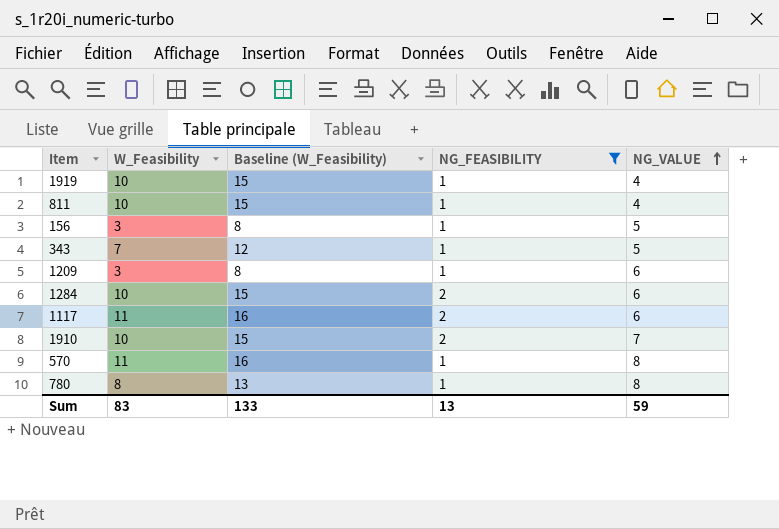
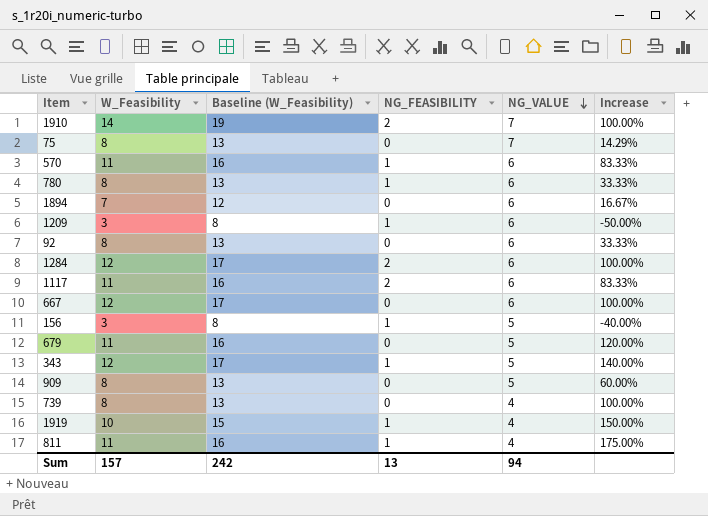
filter: NG_FEASIBILITY != 0 -> none
row order: NG_VALUE ascending -> NG_VALUE descending
column Increase | formula: none -> ([W_Feasibility] - [NG_VALUE]) / [NG_VALUE]
1910 | W_Feasibility: 10 -> 14
1910 | Baseline (W_Feasibility): 15 -> 19
570 | NG_VALUE: 8 -> 6
780 | NG_VALUE: 8 -> 6
1284 | W_Feasibility: 10 -> 12
1284 | Baseline (W_Feasibility): 15 -> 17
343 | W_Feasibility: 7 -> 12
343 | Baseline (W_Feasibility): 12 -> 17
811 | W_Feasibility: 10 -> 11
811 | Baseline (W_Feasibility): 15 -> 16
Sum | W_Feasibility: 83 -> 157
Sum | Baseline (W_Feasibility): 133 -> 242
Sum | NG_VALUE: 59 -> 94

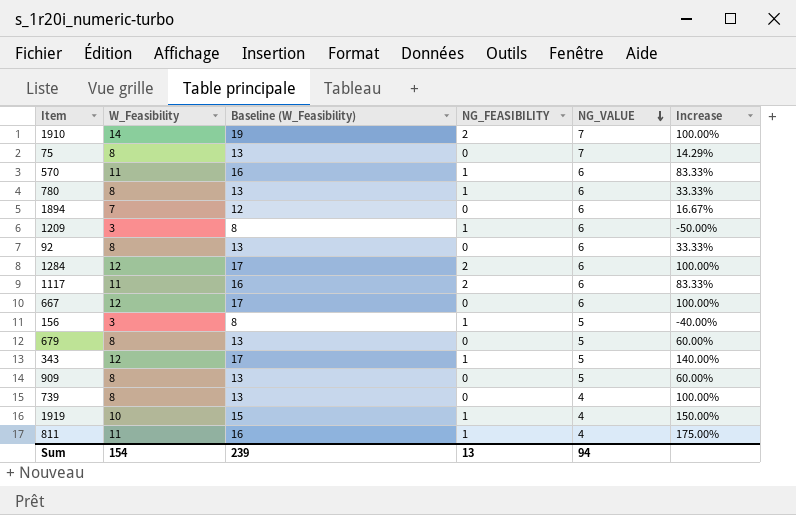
679 | W_Feasibility: 11 -> 8
679 | Baseline (W_Feasibility): 16 -> 13
679 | Increase: 120.00% -> 60.00%
Sum | W_Feasibility: 157 -> 154
Sum | Baseline (W_Feasibility): 242 -> 239

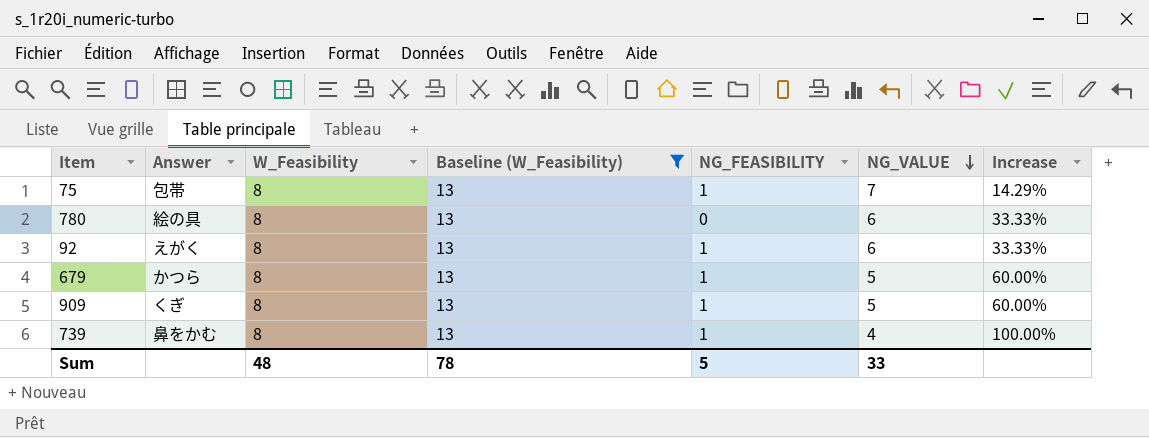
filter: none -> Baseline (W_Feasibility) = 13
column Answer | position: none -> 2
75 | NG_FEASIBILITY: 0 -> 1
780 | NG_FEASIBILITY: 1 -> 0
92 | NG_FEASIBILITY: 0 -> 1
679 | NG_FEASIBILITY: 0 -> 1
909 | NG_FEASIBILITY: 0 -> 1
739 | NG_FEASIBILITY: 0 -> 1
Sum | W_Feasibility: 154 -> 48
Sum | Baseline (W_Feasibility): 239 -> 78
Sum | NG_FEASIBILITY: 13 -> 5
Sum | NG_VALUE: 94 -> 33

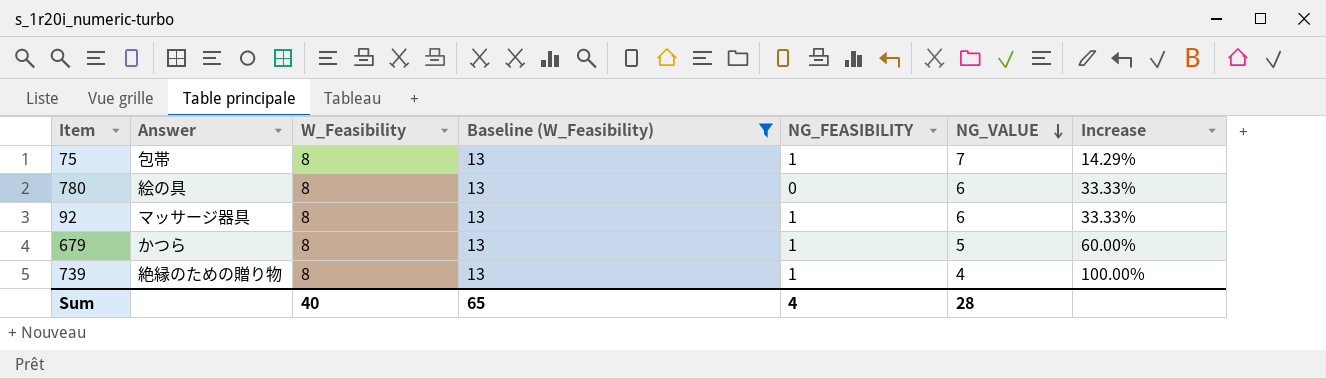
row 909: くぎ | 8 | 13 | 1 | 5 | 60.00% -> none
92 | Answer: えがく -> マッサージ器具
739 | Answer: 鼻をかむ -> 絶縁のための贈り物
Sum | W_Feasibility: 48 -> 40
Sum | Baseline (W_Feasibility): 78 -> 65
Sum | NG_FEASIBILITY: 5 -> 4
Sum | NG_VALUE: 33 -> 28

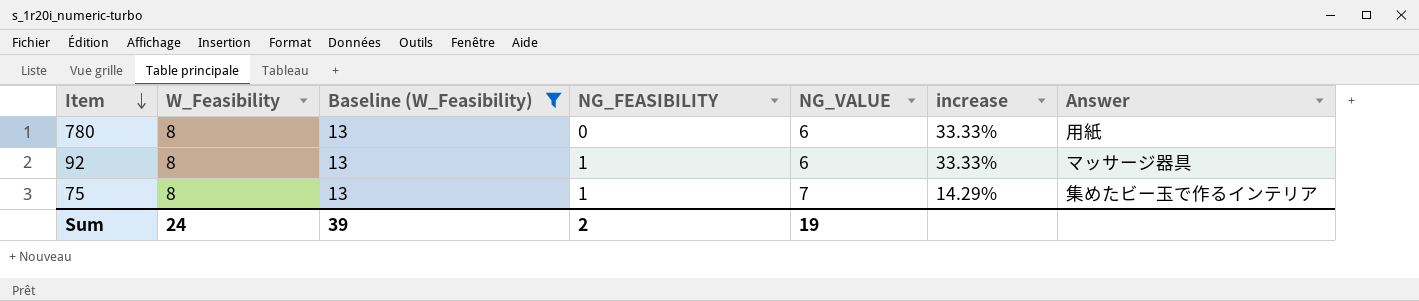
row order: NG_VALUE descending -> Item descending
column name: Increase -> increase
column Answer | position: 2 -> 7
row 679: かつら | 8 | 13 | 1 | 5 | 60.00% -> none
row 739: 絶縁のための贈り物 | 8 | 13 | 1 | 4 | 100.00% -> none
780 | Answer: 絵の具 -> 用紙
75 | Answer: 包帯 -> 集めたビー玉で作るインテリア
Sum | W_Feasibility: 40 -> 24
Sum | Baseline (W_Feasibility): 65 -> 39
Sum | NG_FEASIBILITY: 4 -> 2
Sum | NG_VALUE: 28 -> 19

